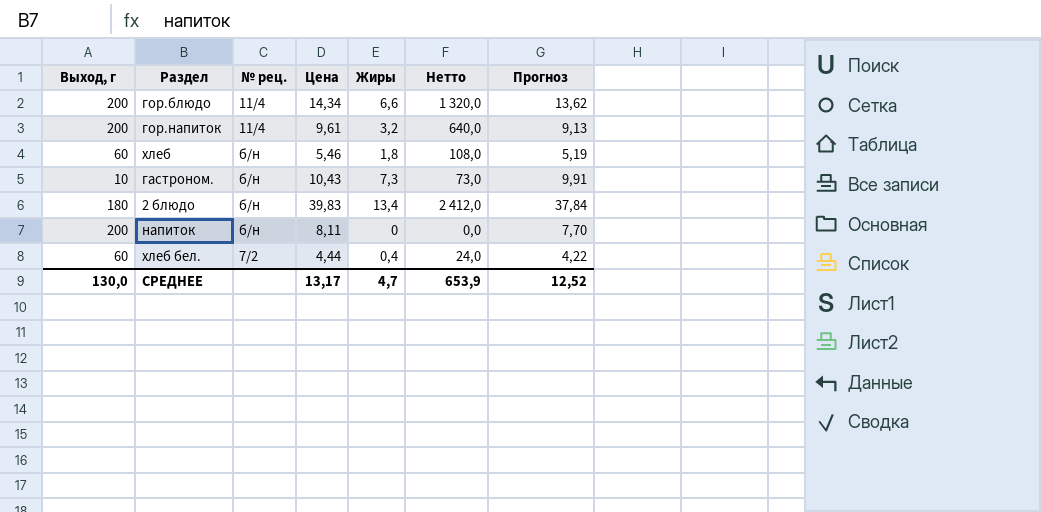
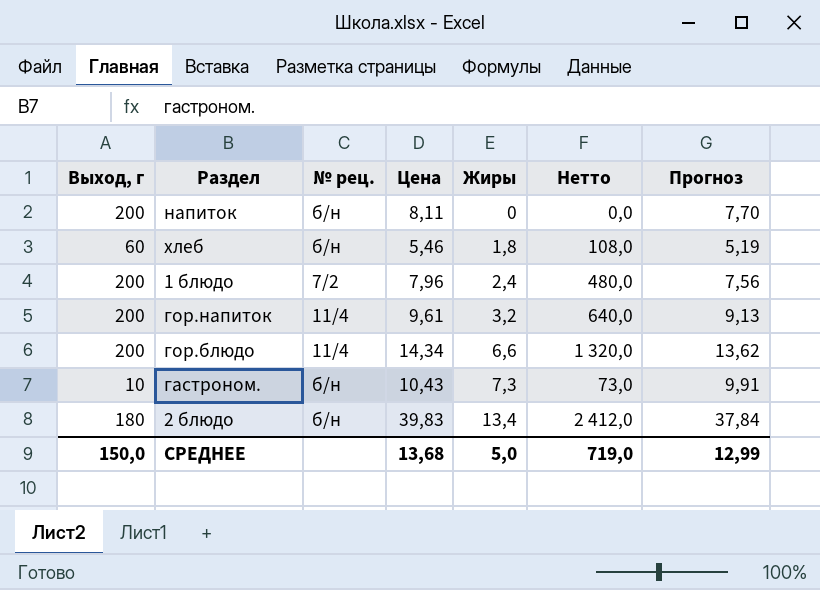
row order: none -> Жиры ascending
row хлеб бел.: 60 | 7/2 | 4,44 | 0,4 | 24,0 | 4,22 -> none
row 1 блюдо: none -> 200 | 7/2 | 7,96 | 2,4 | 480,0 | 7,56
СРЕДНЕЕ | Выход, г: 130,0 -> 150,0
СРЕДНЕЕ | Цена: 13,17 -> 13,68
СРЕДНЕЕ | Жиры: 4,7 -> 5,0
СРЕДНЕЕ | Нетто: 653,9 -> 719,0
СРЕДНЕЕ | Прогноз: 12,52 -> 12,99

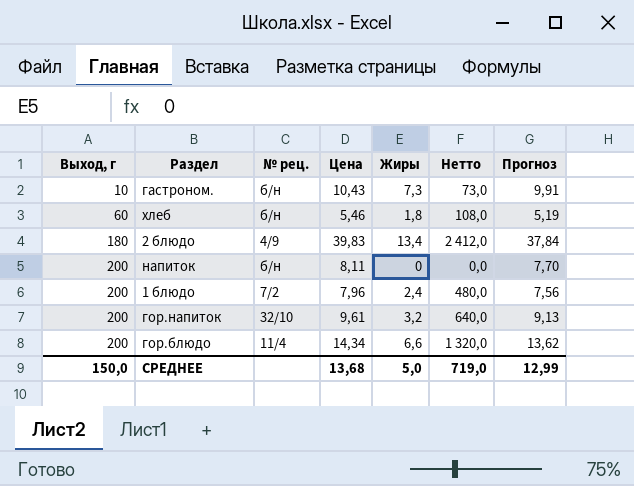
row order: Жиры ascending -> Выход, г ascending
2 блюдо | № рец.: б/н -> 4/9
гор.напиток | № рец.: 11/4 -> 32/10

